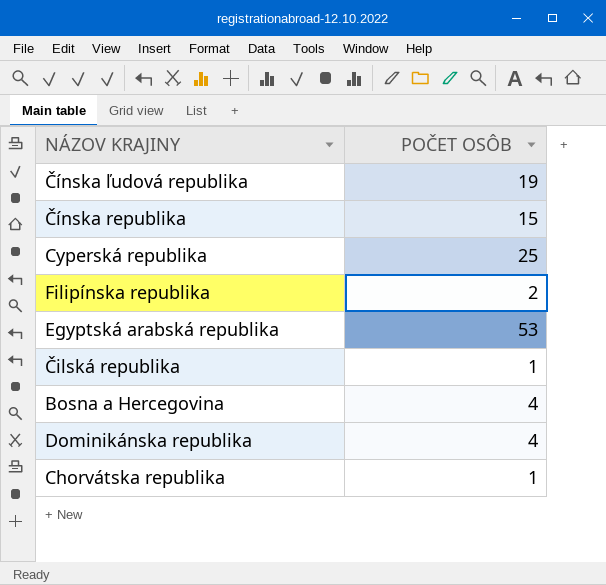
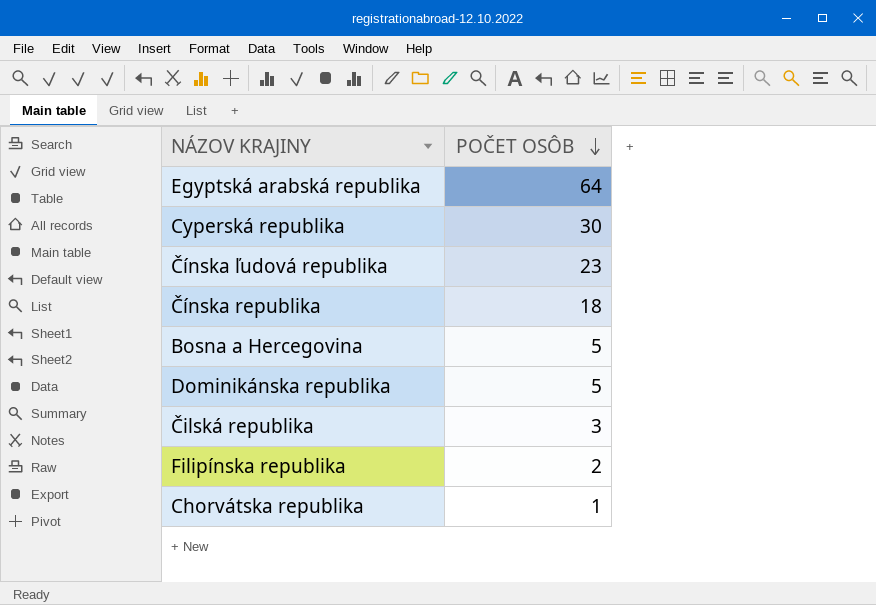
row order: none -> POČET OSÔB descending
Egyptská arabská republika | POČET OSÔB: 53 -> 64
Cyperská republika | POČET OSÔB: 25 -> 30
Čínska ľudová republika | POČET OSÔB: 19 -> 23
Čínska republika | POČET OSÔB: 15 -> 18
Bosna a Hercegovina | POČET OSÔB: 4 -> 5
Dominikánska republika | POČET OSÔB: 4 -> 5
Čilská republika | POČET OSÔB: 1 -> 3

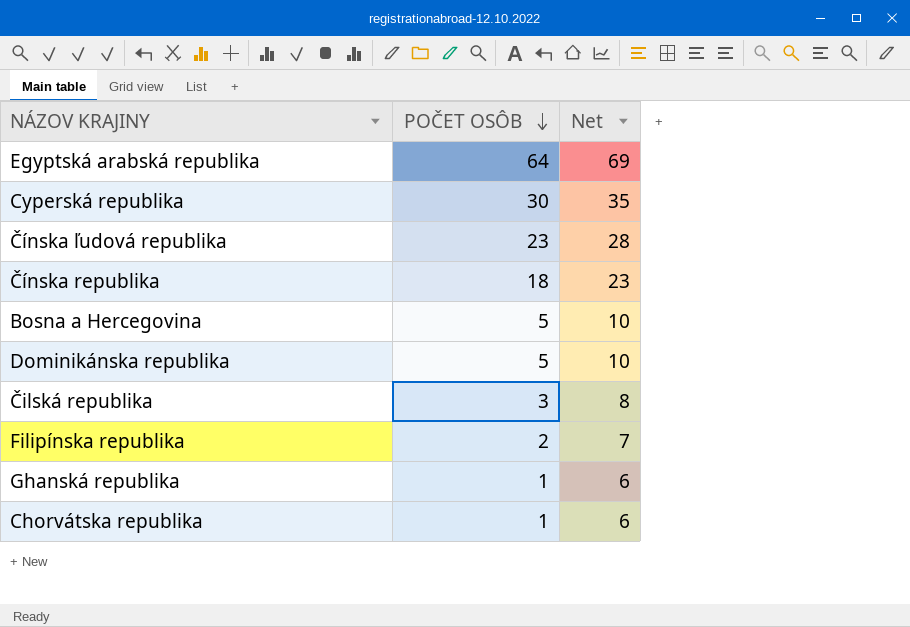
column Net | formula: none -> [POČET OSÔB] + 5
row Ghanská republika: none -> 1 | 6

